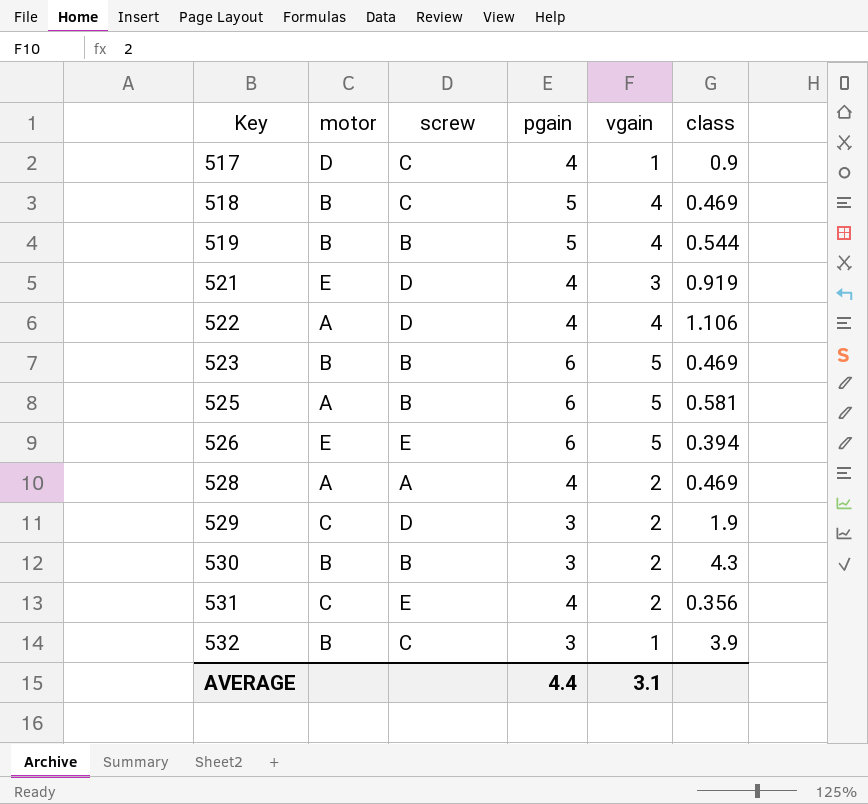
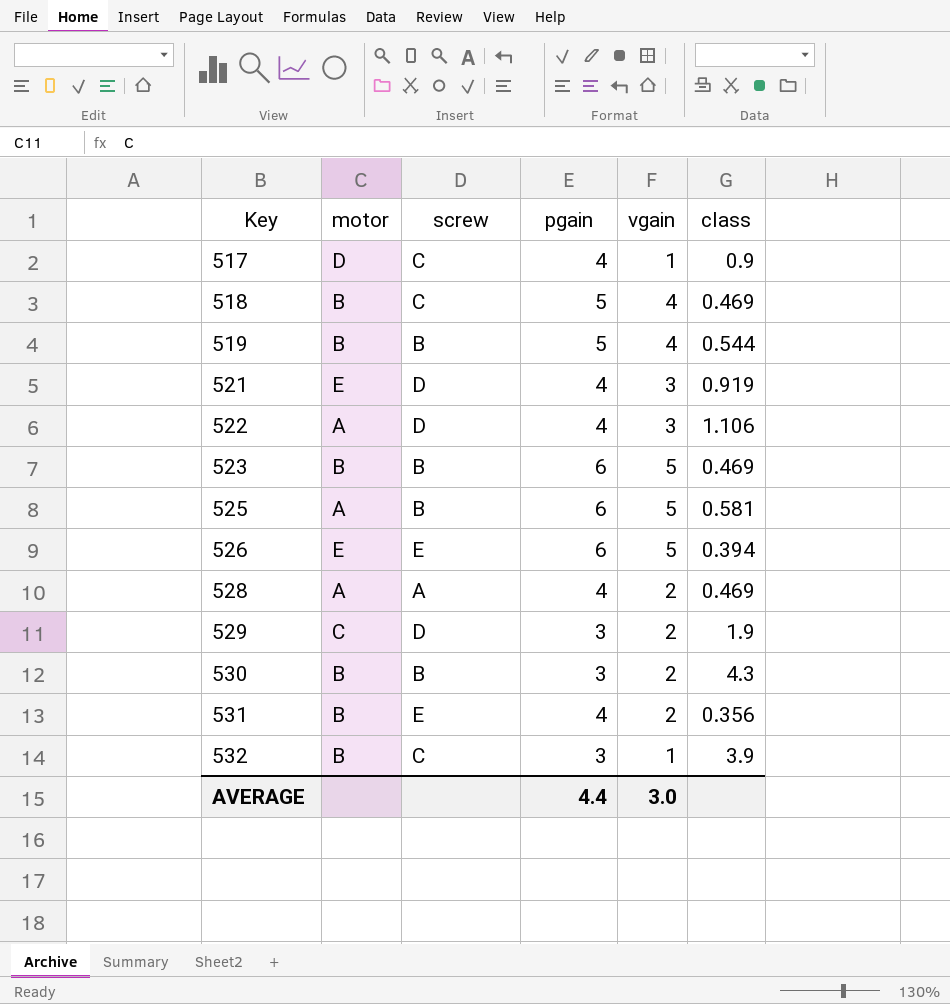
522 | vgain: 4 -> 3
531 | motor: C -> B
AVERAGE | vgain: 3.1 -> 3.0

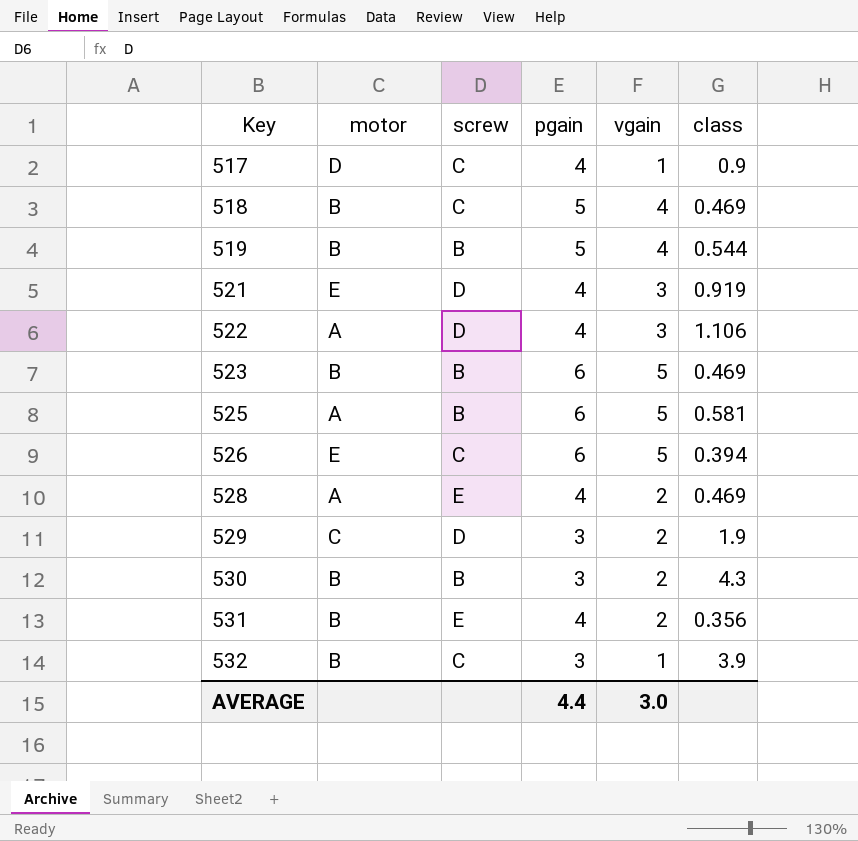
526 | screw: E -> C
528 | screw: A -> E

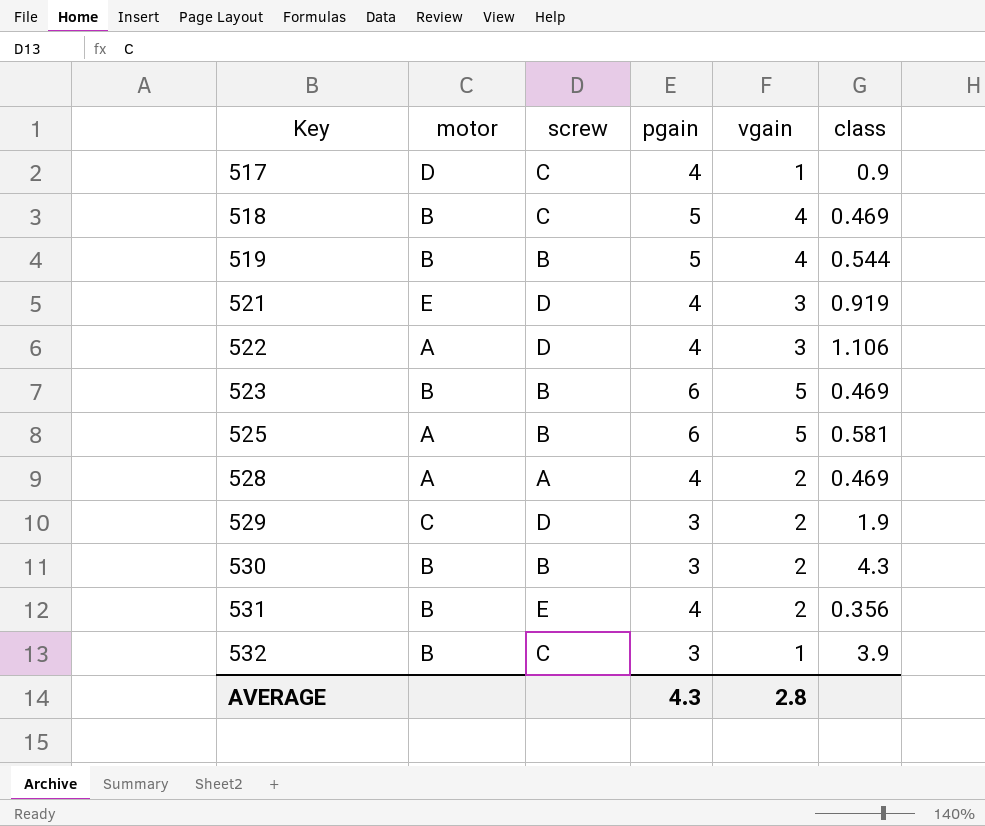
row 526: E | C | 6 | 5 | 0.394 -> none
528 | screw: E -> A
AVERAGE | pgain: 4.4 -> 4.3
AVERAGE | vgain: 3.0 -> 2.8

